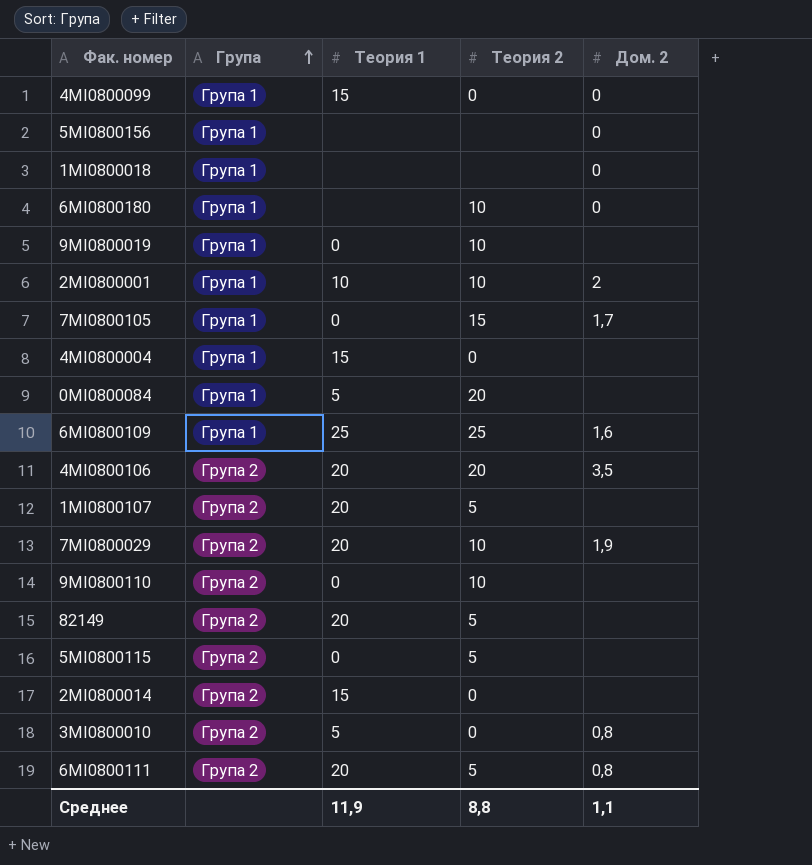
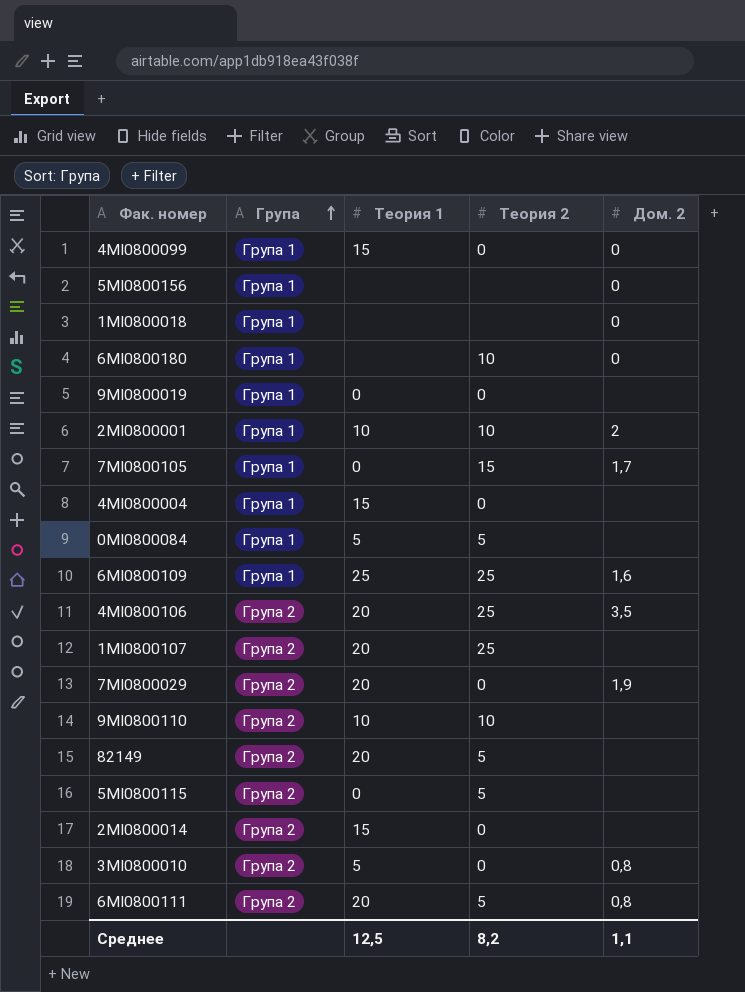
9MI0800019 | Теория 2: 10 -> 0
0MI0800084 | Теория 2: 20 -> 5
4MI0800106 | Теория 2: 20 -> 25
1MI0800107 | Теория 2: 5 -> 25
7MI0800029 | Теория 2: 10 -> 0
9MI0800110 | Теория 1: 0 -> 10
Среднее | Теория 1: 11,9 -> 12,5
Среднее | Теория 2: 8,8 -> 8,2

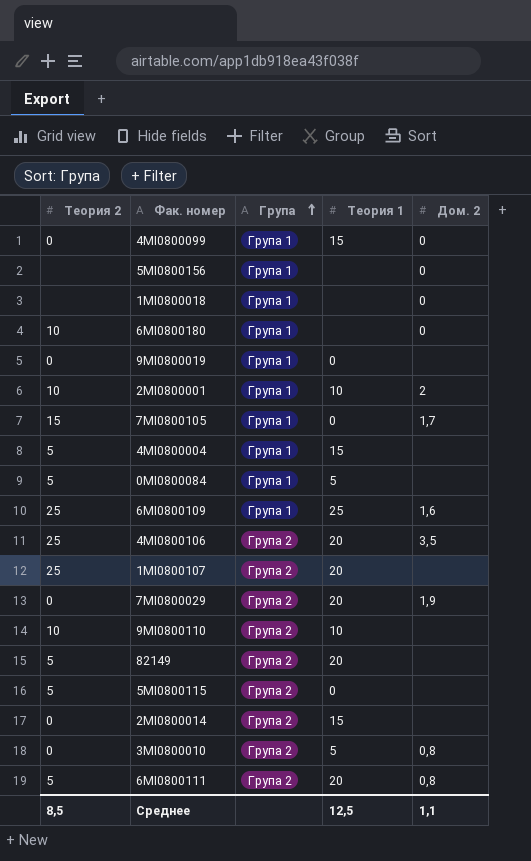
column Теория 2 | position: 4 -> 1
4MI0800004 | Теория 2: 0 -> 5
Среднее | Теория 2: 8,2 -> 8,5

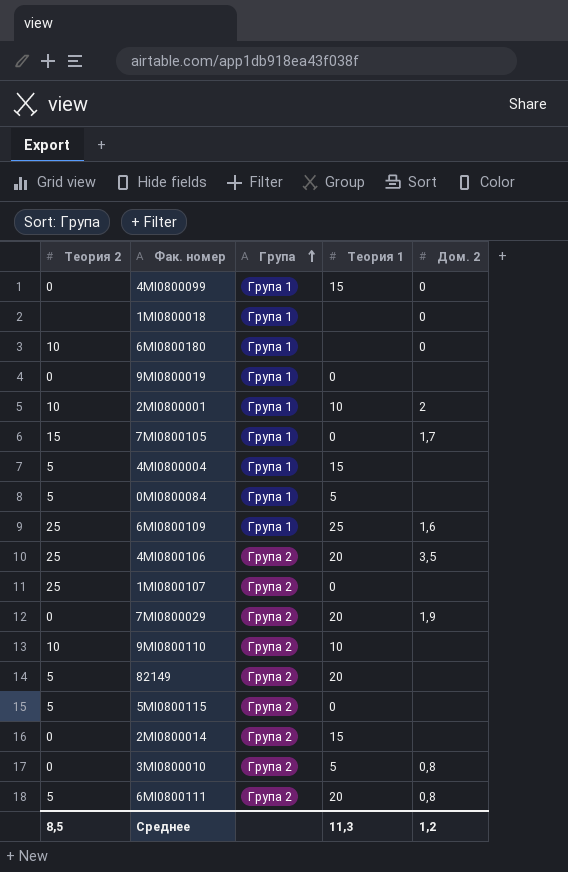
row 5MI0800156: none | Група 1 | none | 0 -> none
1MI0800107 | Теория 1: 20 -> 0
Среднее | Теория 1: 12,5 -> 11,3
Среднее | Дом. 2: 1,1 -> 1,2

